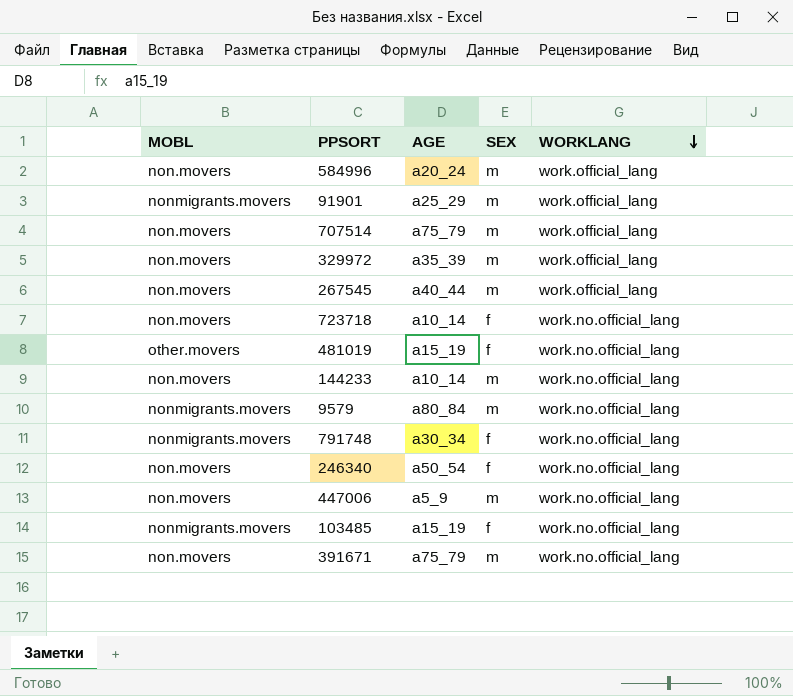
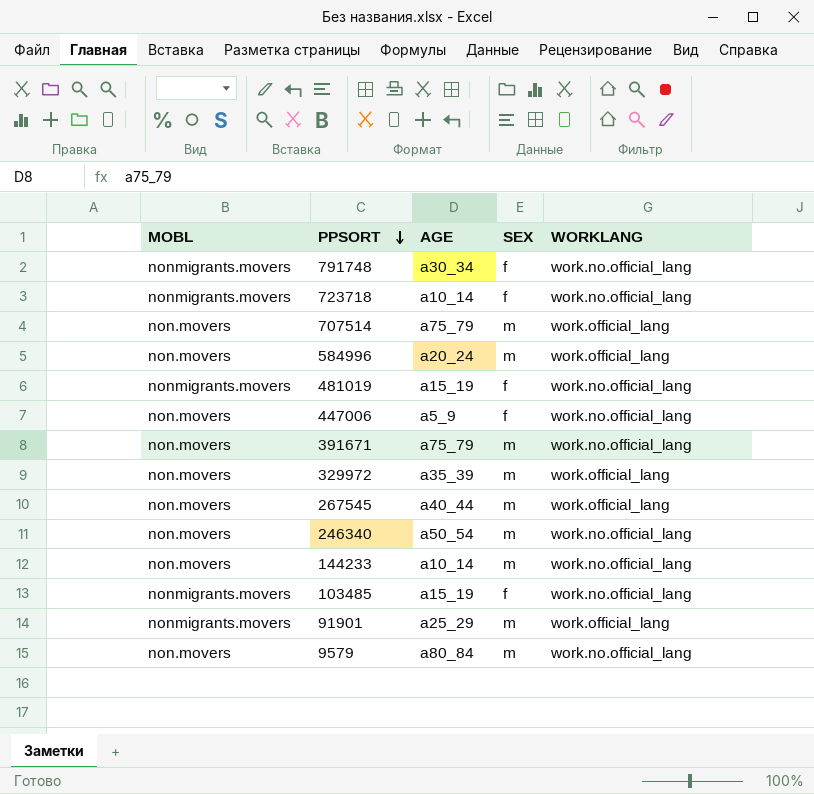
row order: WORKLANG descending -> PPSORT descending
723718 | MOBL: non.movers -> nonmigrants.movers
481019 | MOBL: other.movers -> nonmigrants.movers
447006 | SEX: m -> f
246340 | SEX: f -> m
9579 | MOBL: nonmigrants.movers -> non.movers

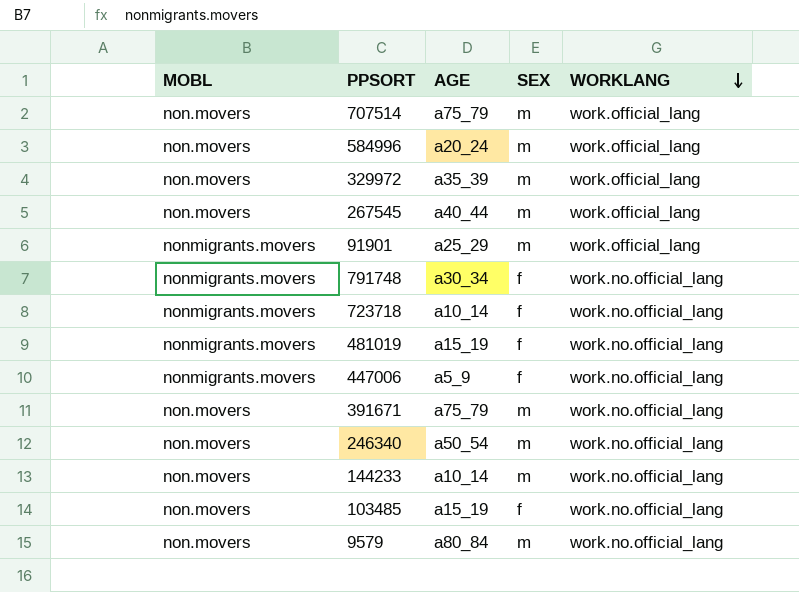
row order: PPSORT descending -> WORKLANG descending
447006 | MOBL: non.movers -> nonmigrants.movers
103485 | MOBL: nonmigrants.movers -> non.movers

